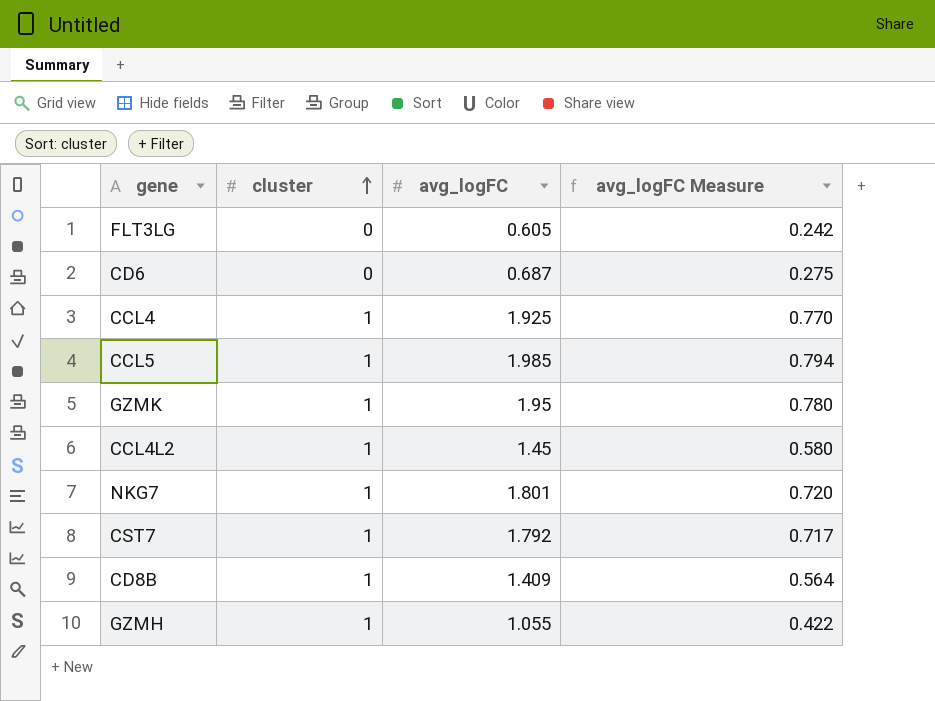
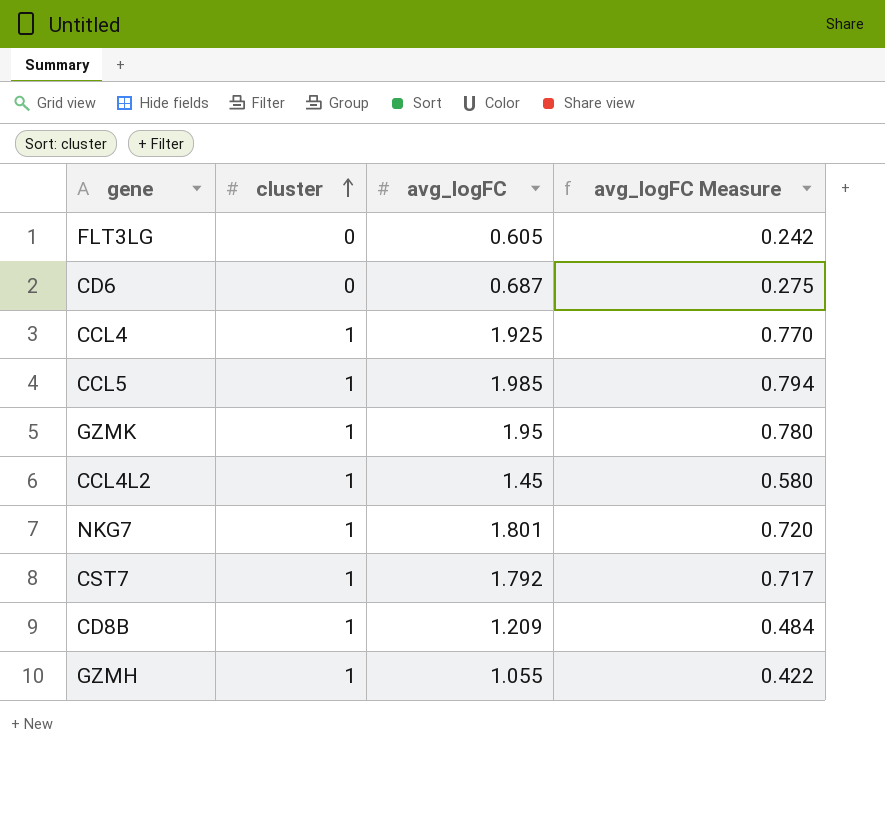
CD8B | avg_logFC: 1.409 -> 1.209
CD8B | avg_logFC Measure: 0.564 -> 0.484

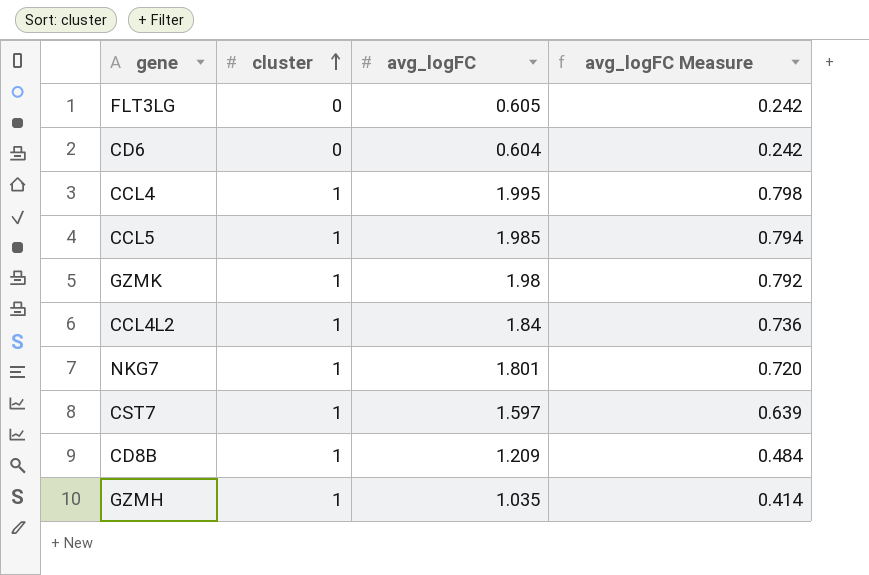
CD6 | avg_logFC: 0.687 -> 0.604
CD6 | avg_logFC Measure: 0.275 -> 0.242
CCL4 | avg_logFC: 1.925 -> 1.995
CCL4 | avg_logFC Measure: 0.770 -> 0.798
GZMK | avg_logFC: 1.95 -> 1.98
GZMK | avg_logFC Measure: 0.780 -> 0.792
CCL4L2 | avg_logFC: 1.45 -> 1.84
CCL4L2 | avg_logFC Measure: 0.580 -> 0.736
CST7 | avg_logFC: 1.792 -> 1.597
CST7 | avg_logFC Measure: 0.717 -> 0.639
GZMH | avg_logFC: 1.055 -> 1.035
GZMH | avg_logFC Measure: 0.422 -> 0.414

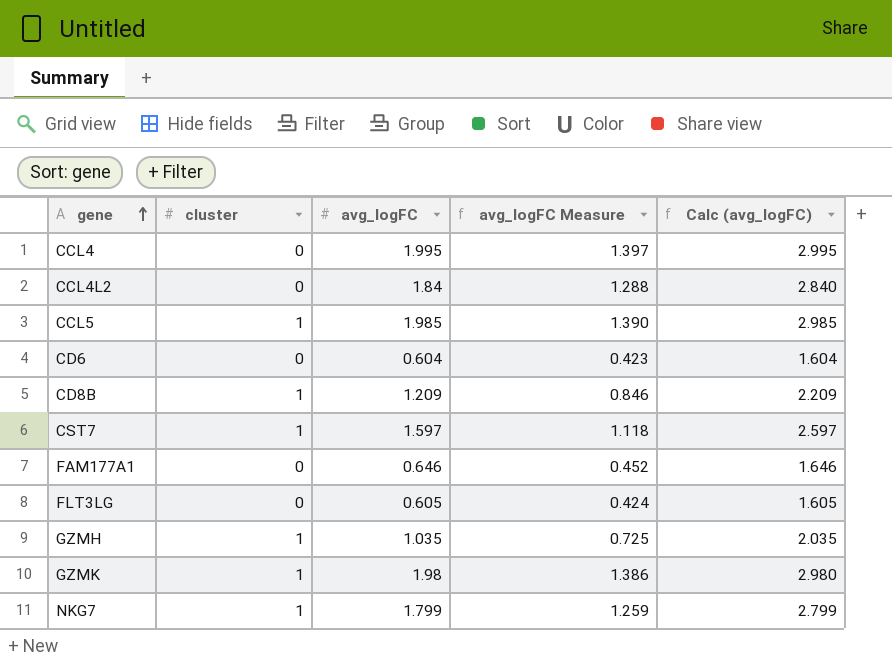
row order: cluster ascending -> gene ascending
column avg_logFC Measure | formula: [avg_logFC] * 0.4 -> [avg_logFC] * 0.7
column Calc (avg_logFC) | formula: none -> [avg_logFC] + 1
CCL4 | cluster: 1 -> 0
CCL4L2 | cluster: 1 -> 0
row FAM177A1: none -> 0 | 0.646 | 0.452 | 1.646
NKG7 | avg_logFC: 1.801 -> 1.799

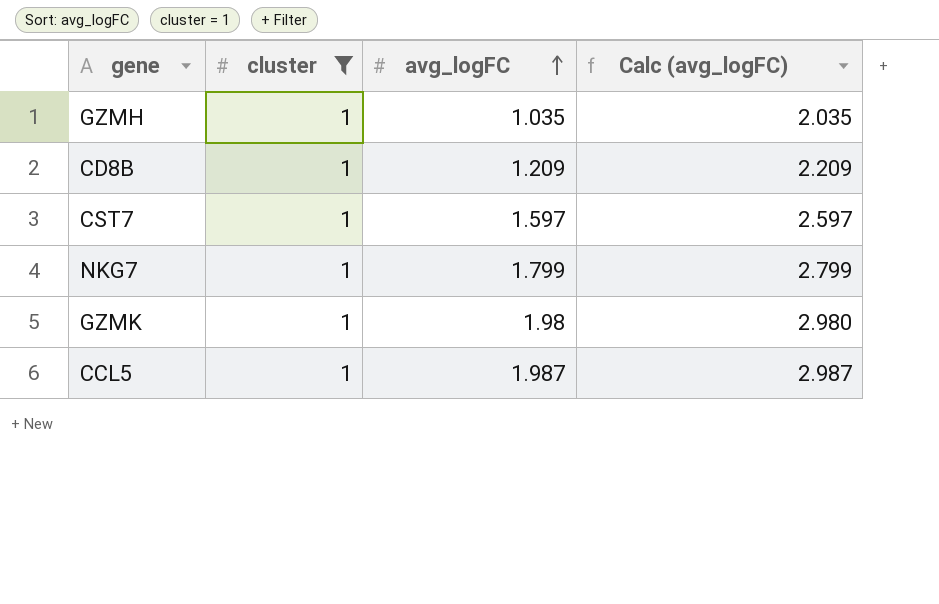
filter: none -> cluster = 1
row order: gene ascending -> avg_logFC ascending
column avg_logFC Measure | formula: [avg_logFC] * 0.7 -> none
CCL5 | avg_logFC: 1.985 -> 1.987
CCL5 | Calc (avg_logFC): 2.985 -> 2.987

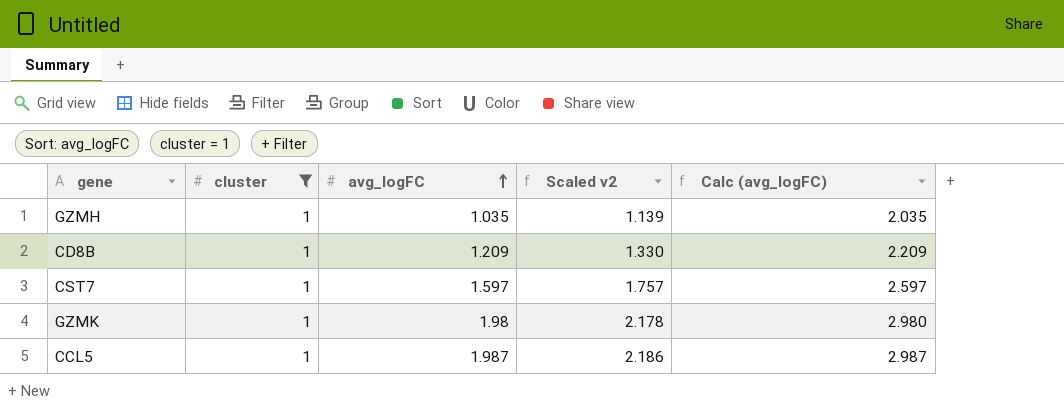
column Scaled v2 | formula: none -> [avg_logFC] * 1.1
row NKG7: 1 | 1.799 | 2.799 -> none

